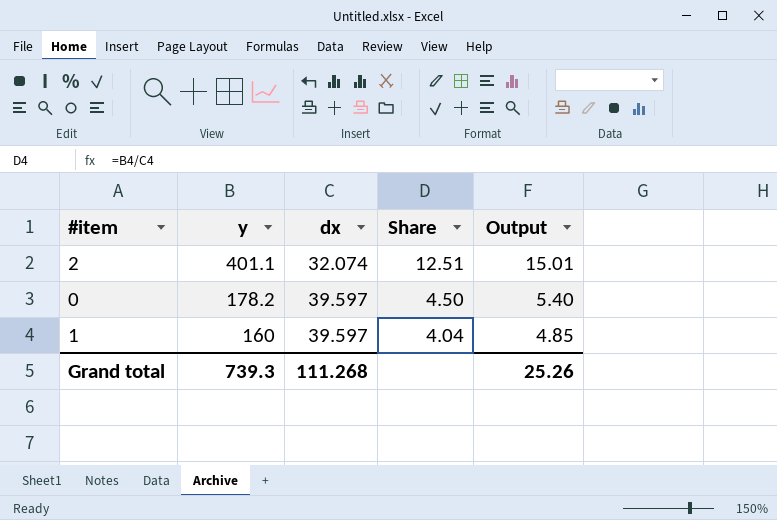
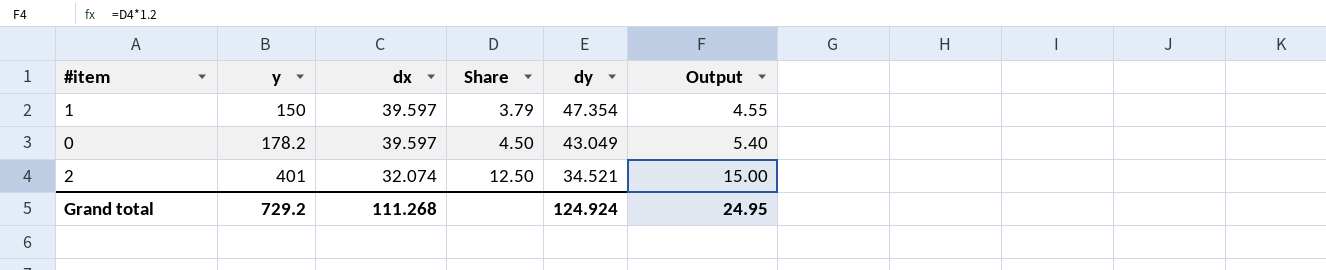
row order: y descending -> y ascending
column dy | position: none -> 5
1 | y: 160 -> 150
1 | Share: 4.04 -> 3.79
1 | Output: 4.85 -> 4.55
2 | y: 401.1 -> 401
2 | Share: 12.51 -> 12.50
2 | Output: 15.01 -> 15.00
Grand total | y: 739.3 -> 729.2
Grand total | Output: 25.26 -> 24.95

